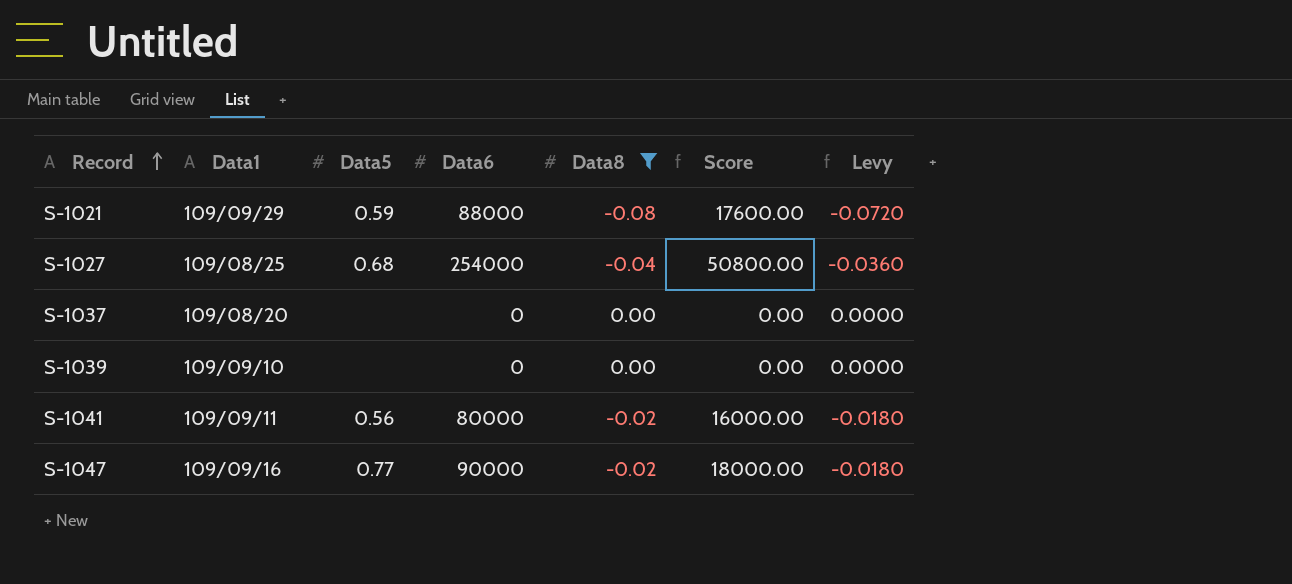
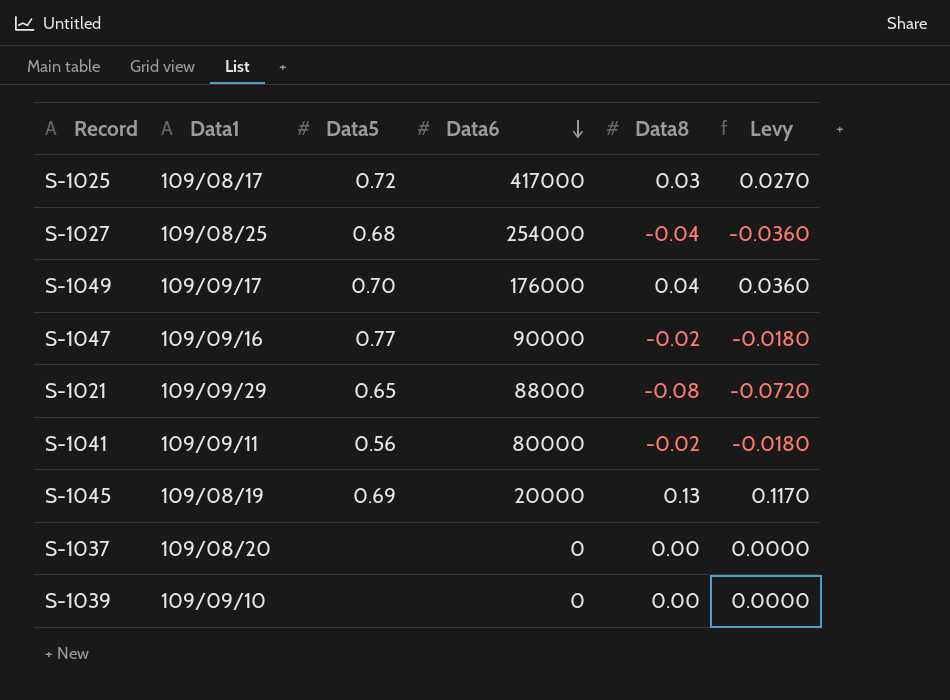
filter: Data8 <= 0.00 -> none
row order: Record ascending -> Data6 descending
column Score | formula: [Data6] * 0.2 -> none
S-1021 | Data5: 0.59 -> 0.65

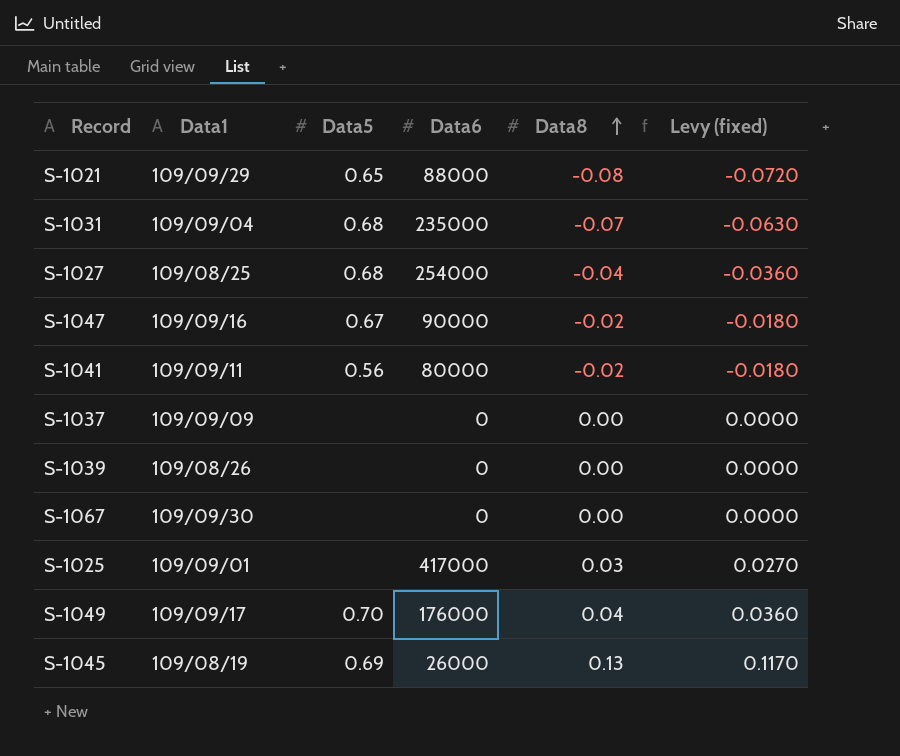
row order: Data6 descending -> Data8 ascending
column name: Levy -> Levy (fixed)
row S-1031: none -> 109/09/04 | 0.68 | 235000 | -0.07 | -0.0630
S-1047 | Data5: 0.77 -> 0.67
S-1037 | Data1: 109/08/20 -> 109/09/09
S-1039 | Data1: 109/09/10 -> 109/08/26
row S-1067: none -> 109/09/30 | none | 0 | 0.00 | 0.0000
S-1025 | Data1: 109/08/17 -> 109/09/01
S-1025 | Data5: 0.72 -> none
S-1045 | Data6: 20000 -> 26000

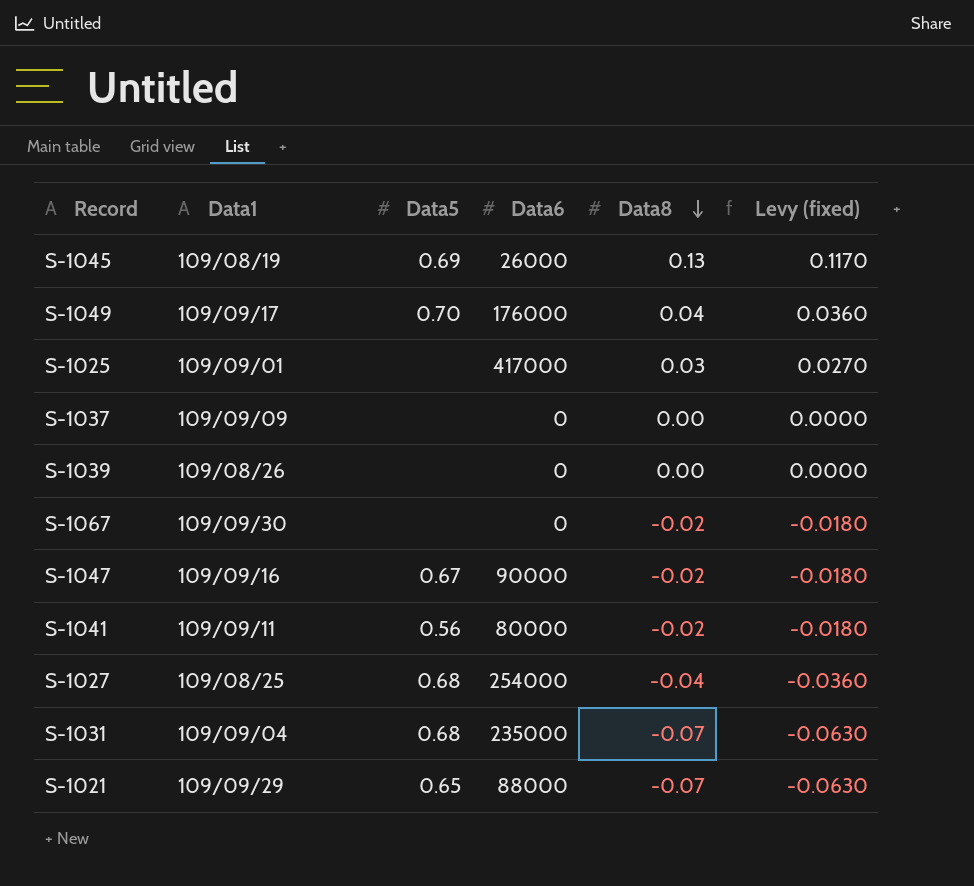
row order: Data8 ascending -> Data8 descending
S-1067 | Data8: 0.00 -> -0.02
S-1067 | Levy (fixed): 0.0000 -> -0.0180
S-1021 | Data8: -0.08 -> -0.07
S-1021 | Levy (fixed): -0.0720 -> -0.0630

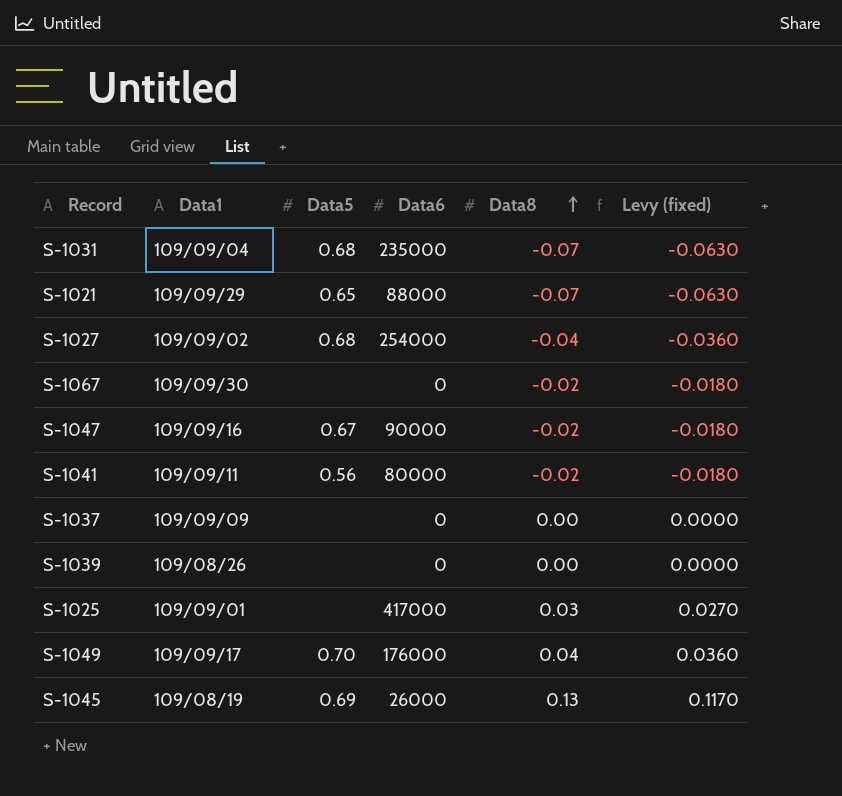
row order: Data8 descending -> Data8 ascending
S-1027 | Data1: 109/08/25 -> 109/09/02

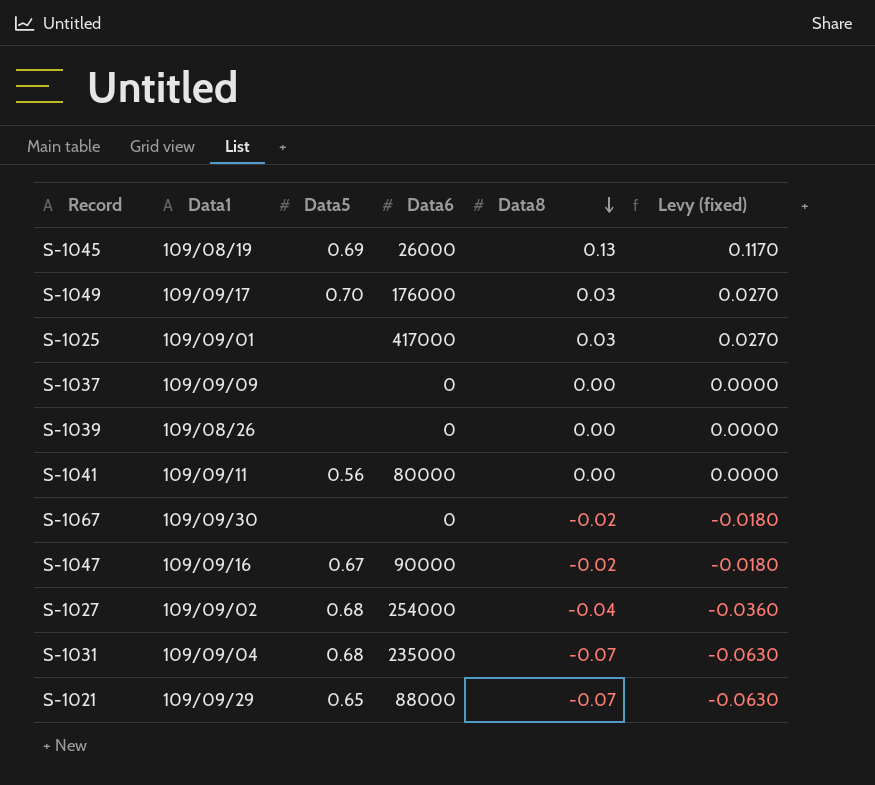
row order: Data8 ascending -> Data8 descending
S-1049 | Data8: 0.04 -> 0.03
S-1049 | Levy (fixed): 0.0360 -> 0.0270
S-1041 | Data8: -0.02 -> 0.00
S-1041 | Levy (fixed): -0.0180 -> 0.0000

